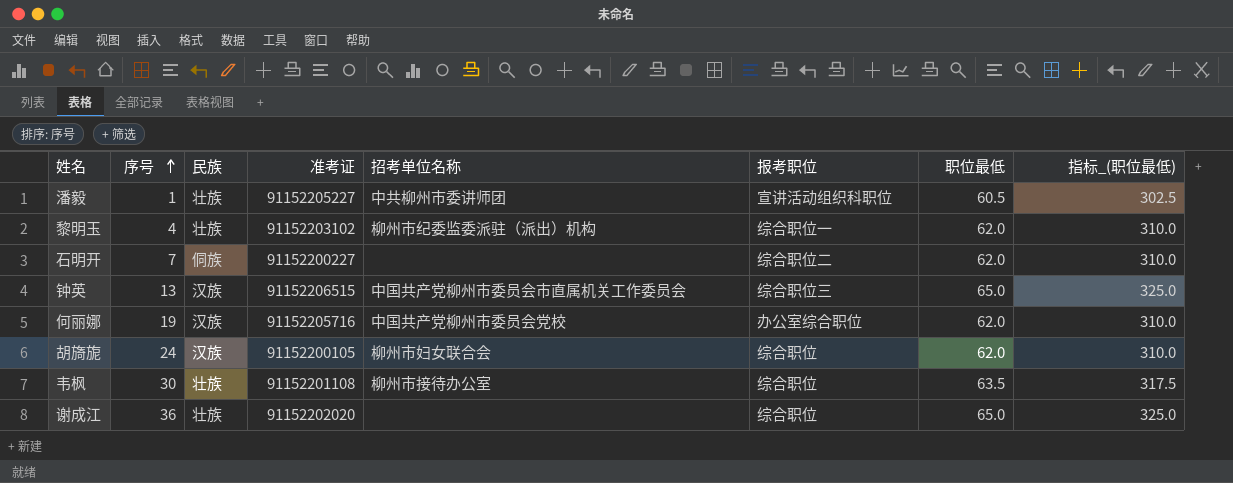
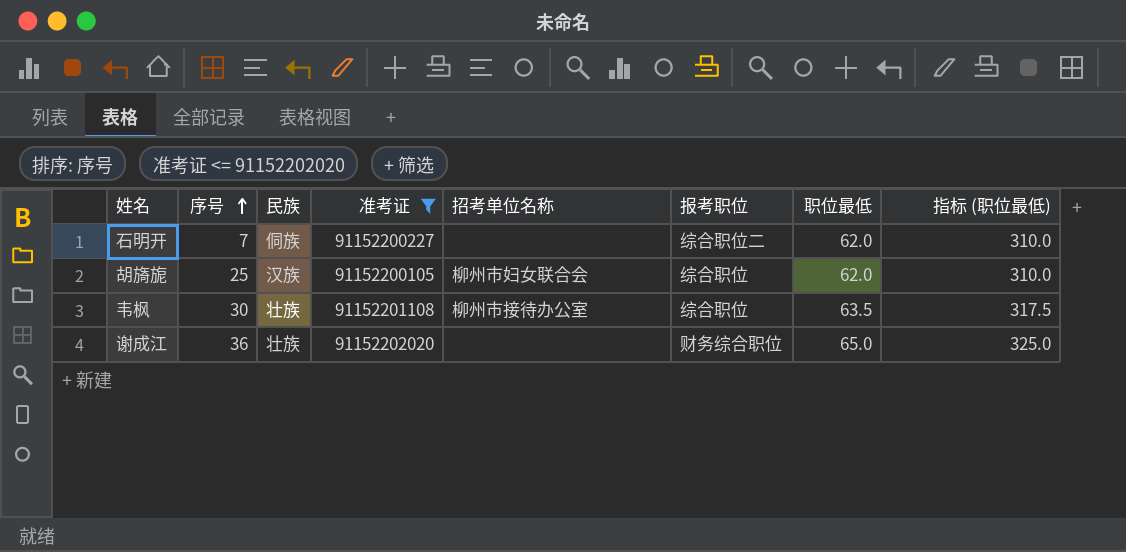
filter: none -> 准考证 <= 91152202020
column name: 指标_(职位最低) -> 指标 (职位最低)
胡旖旎 | 序号: 24 -> 25
谢成江 | 报考职位: 综合职位 -> 财务综合职位

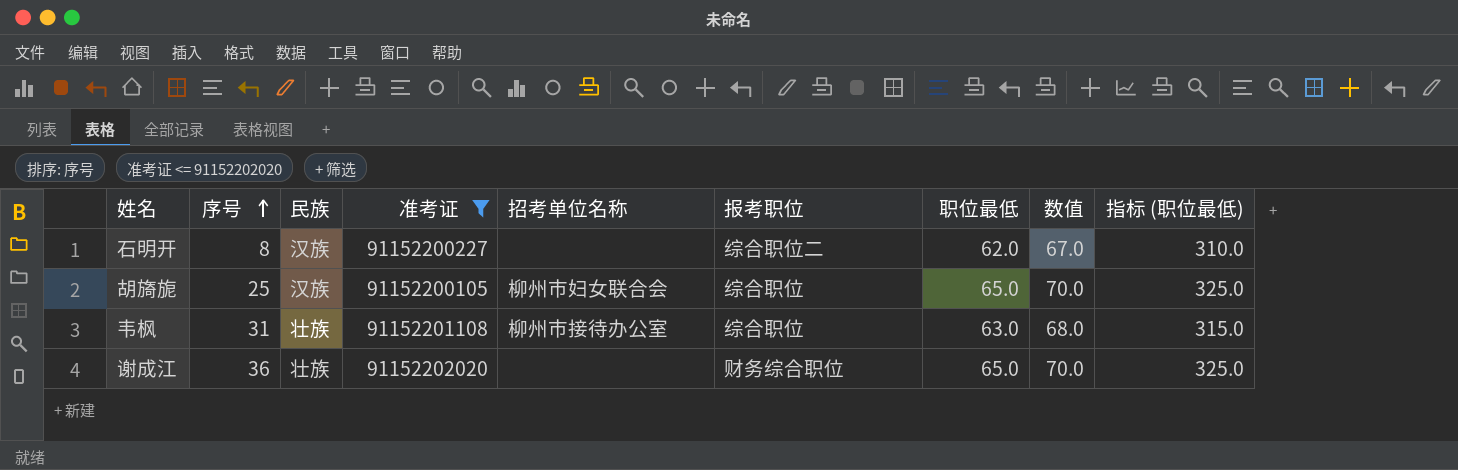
column 数值 | formula: none -> [职位最低] + 5
石明开 | 序号: 7 -> 8
石明开 | 民族: 侗族 -> 汉族
胡旖旎 | 职位最低: 62.0 -> 65.0
胡旖旎 | 指标 (职位最低): 310.0 -> 325.0
韦枫 | 序号: 30 -> 31
韦枫 | 职位最低: 63.5 -> 63.0
韦枫 | 指标 (职位最低): 317.5 -> 315.0

